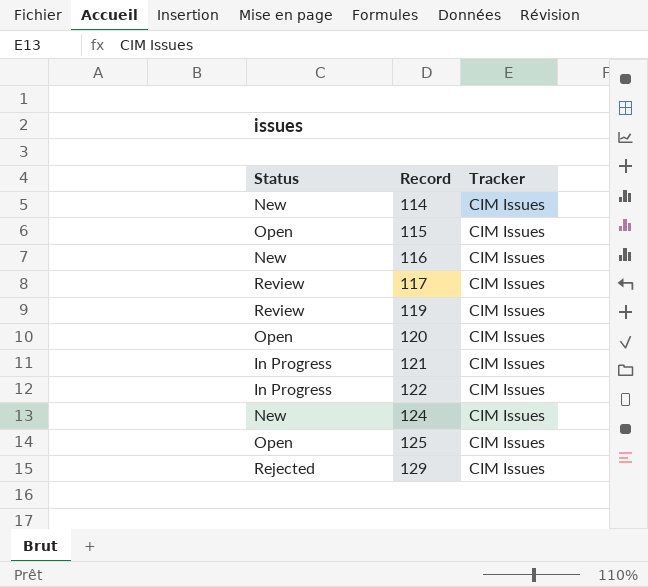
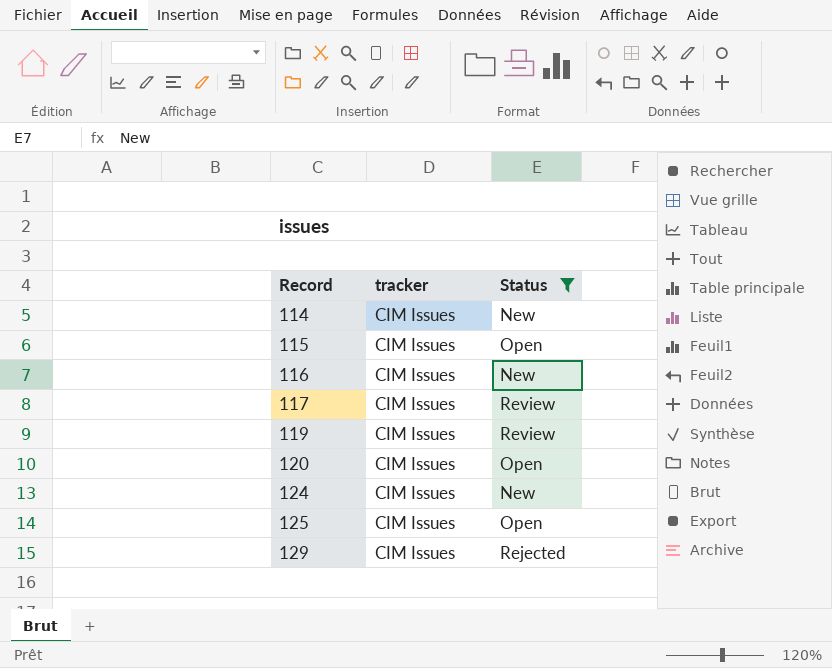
filter: none -> Status != In Progress
column name: Tracker -> tracker
column Status | position: 1 -> 3

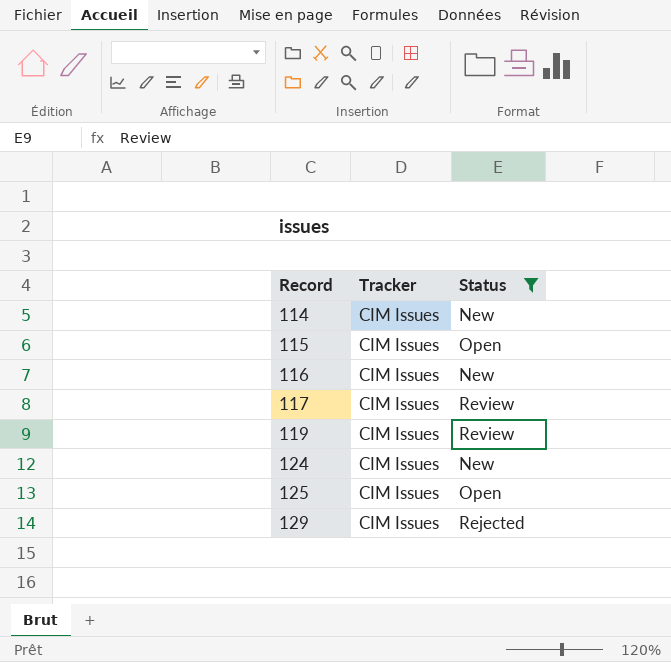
column name: tracker -> Tracker
row 120: CIM Issues | Open -> none

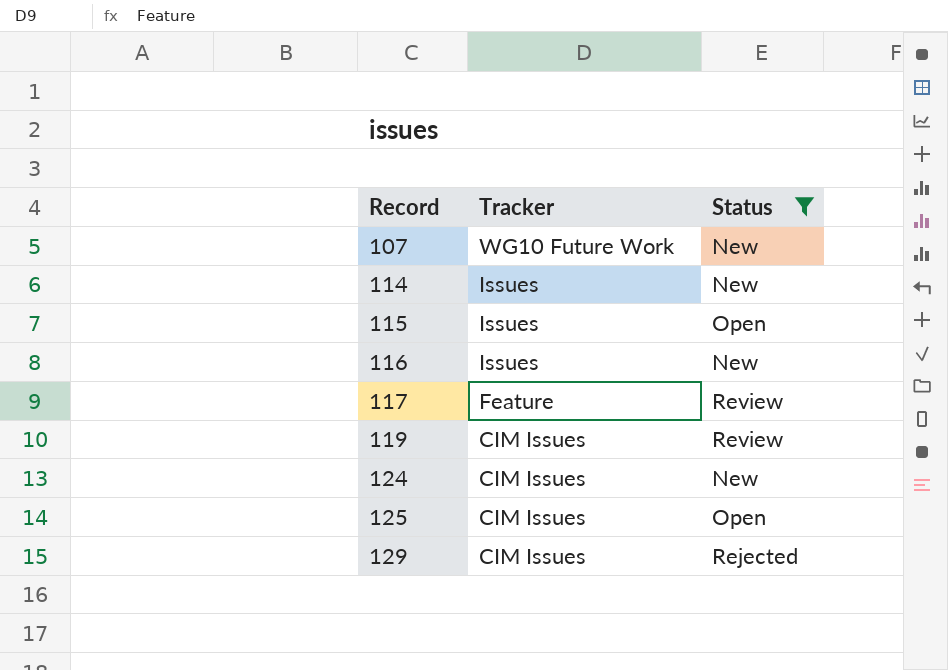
row 107: none -> WG10 Future Work | New
114 | Tracker: CIM Issues -> Issues
115 | Tracker: CIM Issues -> Issues
116 | Tracker: CIM Issues -> Issues
117 | Tracker: CIM Issues -> Feature

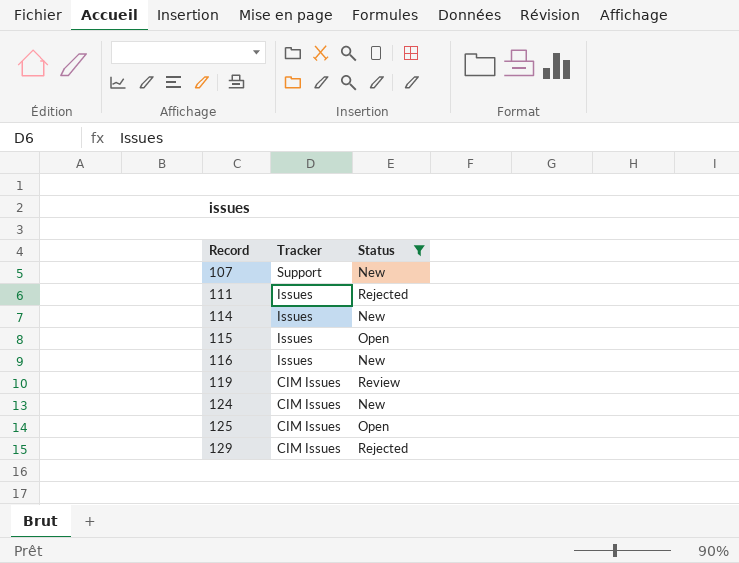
row 117: Feature | Review -> none
107 | Tracker: WG10 Future Work -> Support
row 111: none -> Issues | Rejected

